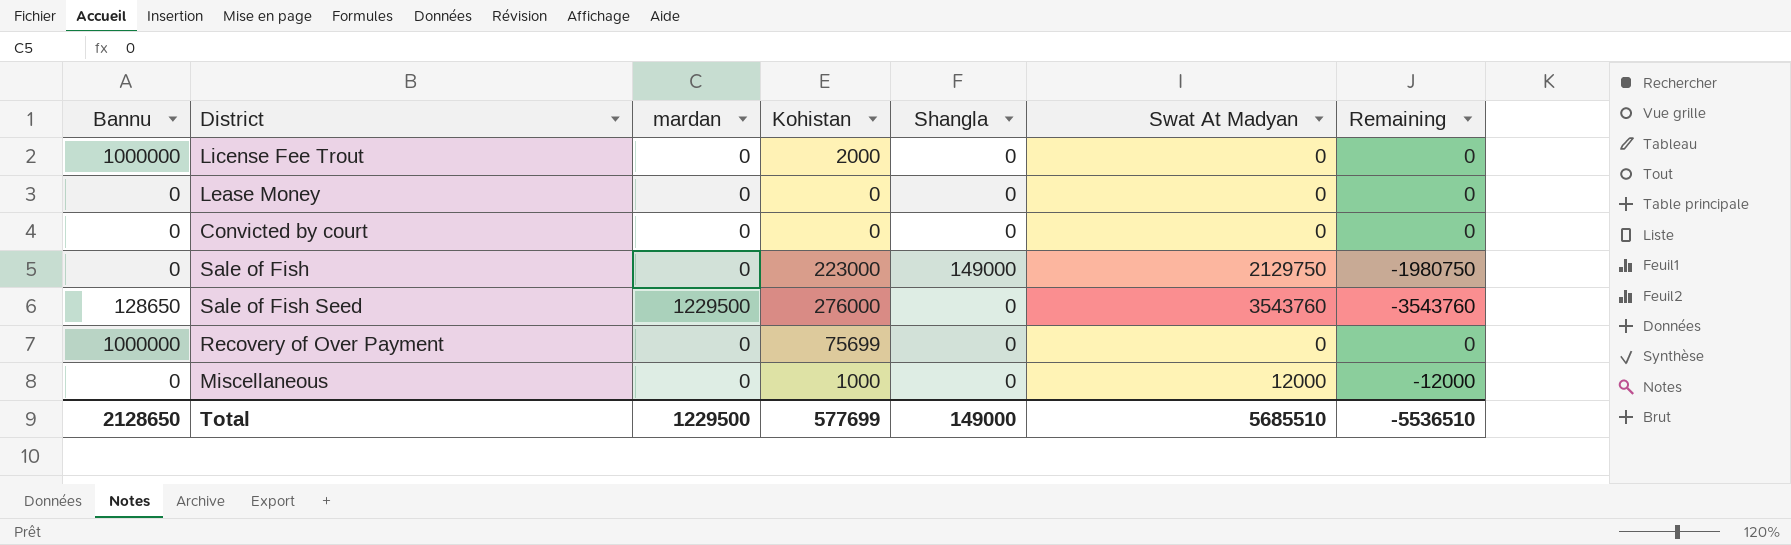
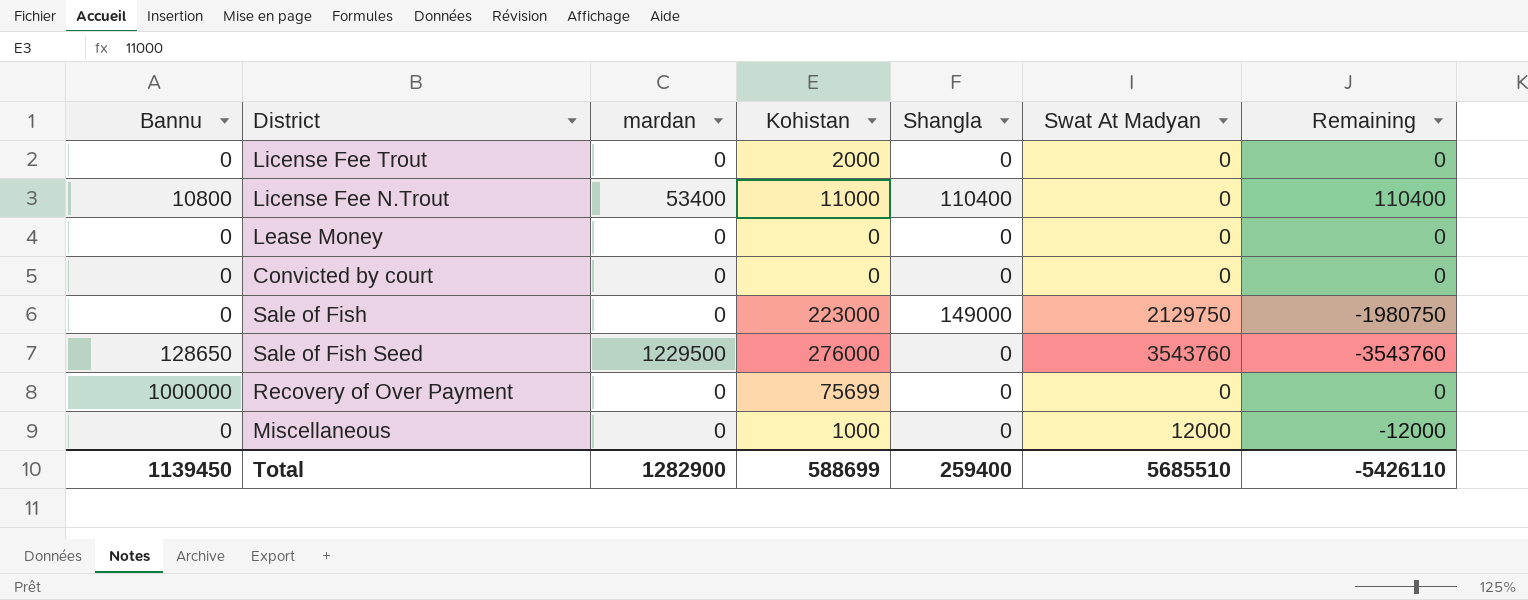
License Fee Trout | Bannu: 1000000 -> 0
row License Fee N.Trout: none -> 10800 | 53400 | 11000 | 110400 | 0 | 110400
Total | Bannu: 2128650 -> 1139450
Total | mardan: 1229500 -> 1282900
Total | Kohistan: 577699 -> 588699
Total | Shangla: 149000 -> 259400
Total | Remaining: -5536510 -> -5426110

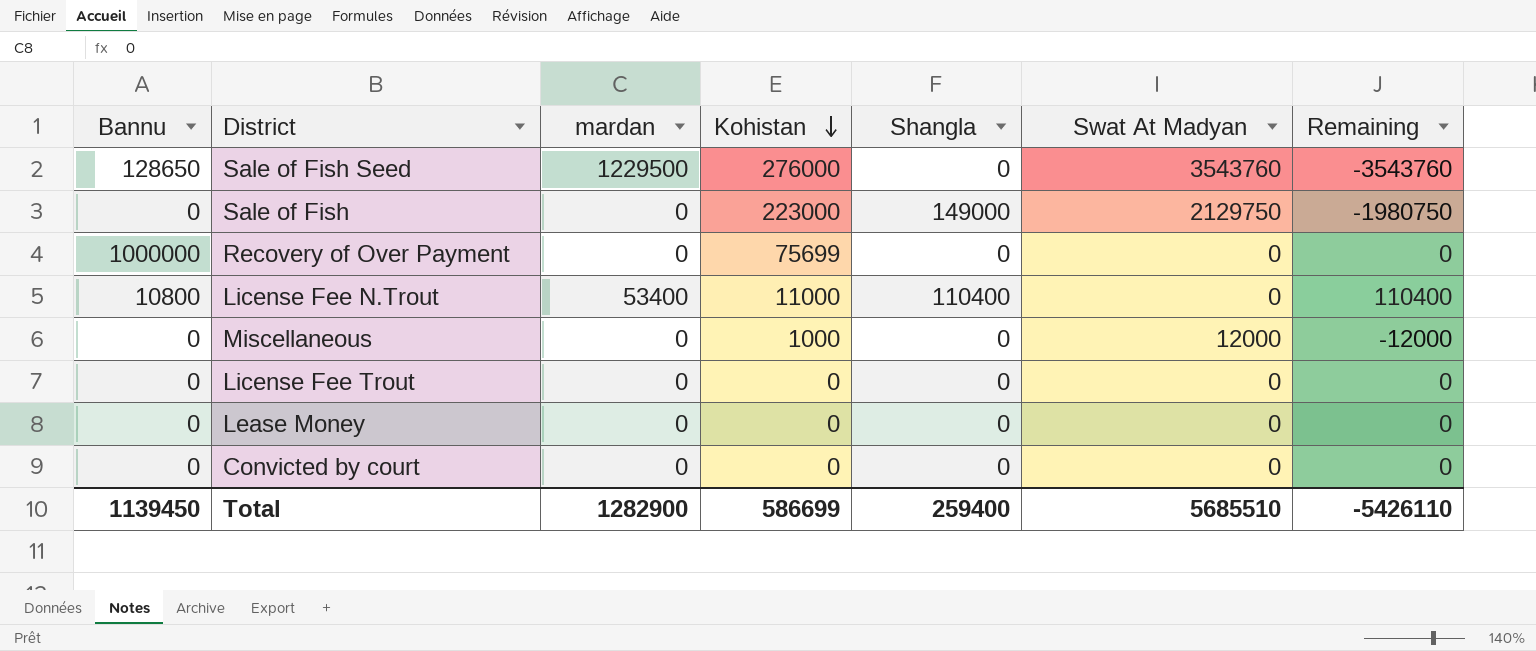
row order: none -> Kohistan descending
License Fee Trout | Kohistan: 2000 -> 0
Total | Kohistan: 588699 -> 586699

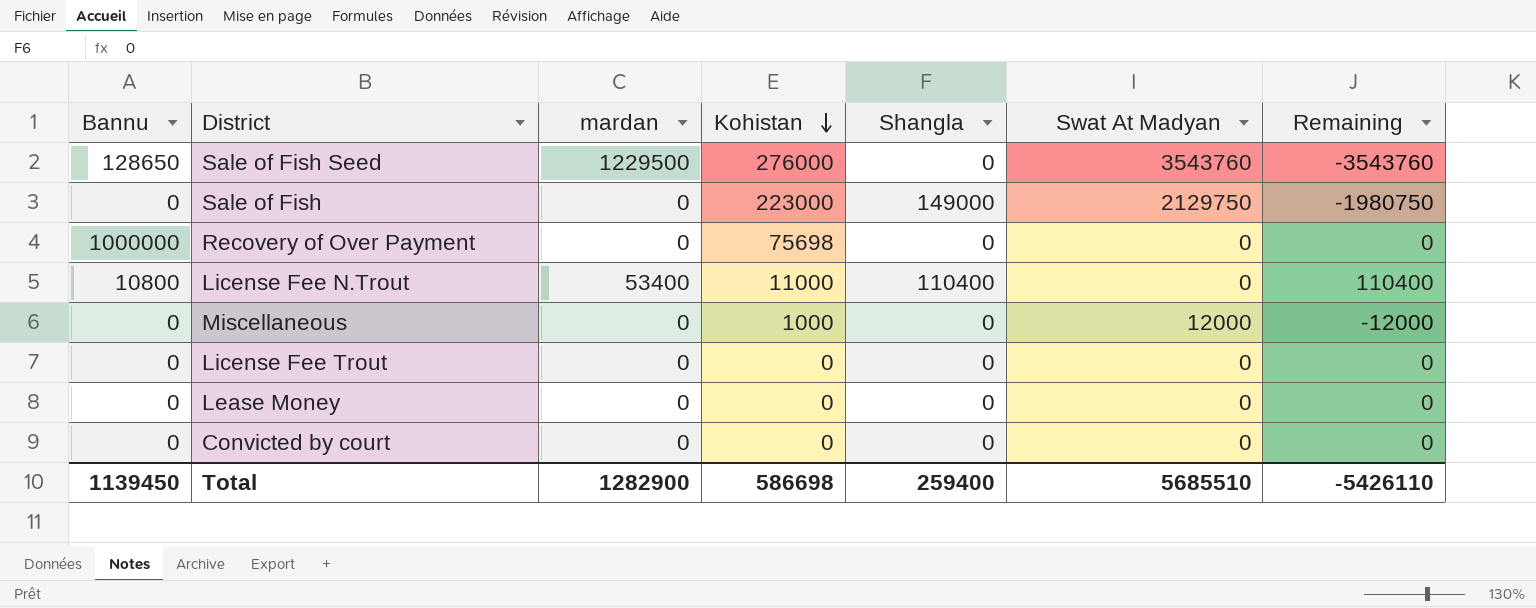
Recovery of Over Payment | Kohistan: 75699 -> 75698
Total | Kohistan: 586699 -> 586698

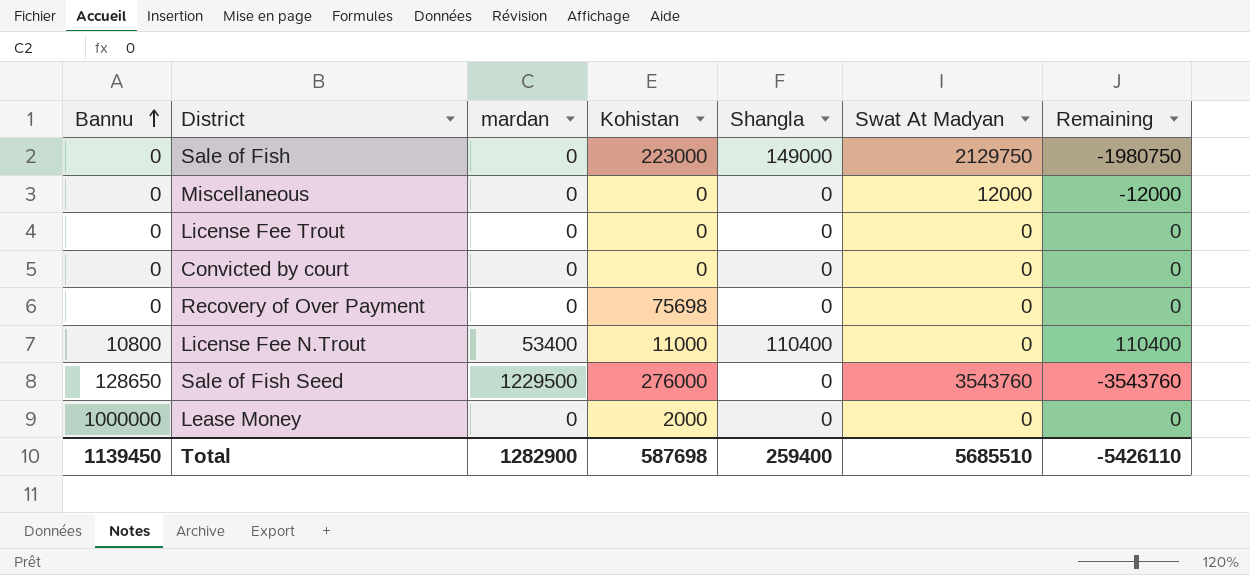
row order: Kohistan descending -> Bannu ascending
Miscellaneous | Kohistan: 1000 -> 0
Recovery of Over Payment | Bannu: 1000000 -> 0
Lease Money | Bannu: 0 -> 1000000
Lease Money | Kohistan: 0 -> 2000
Total | Kohistan: 586698 -> 587698

